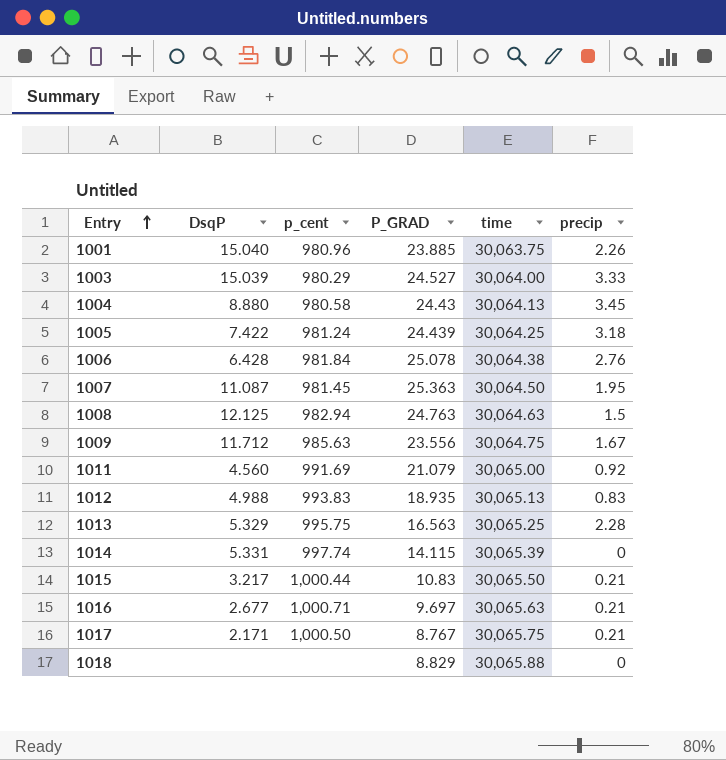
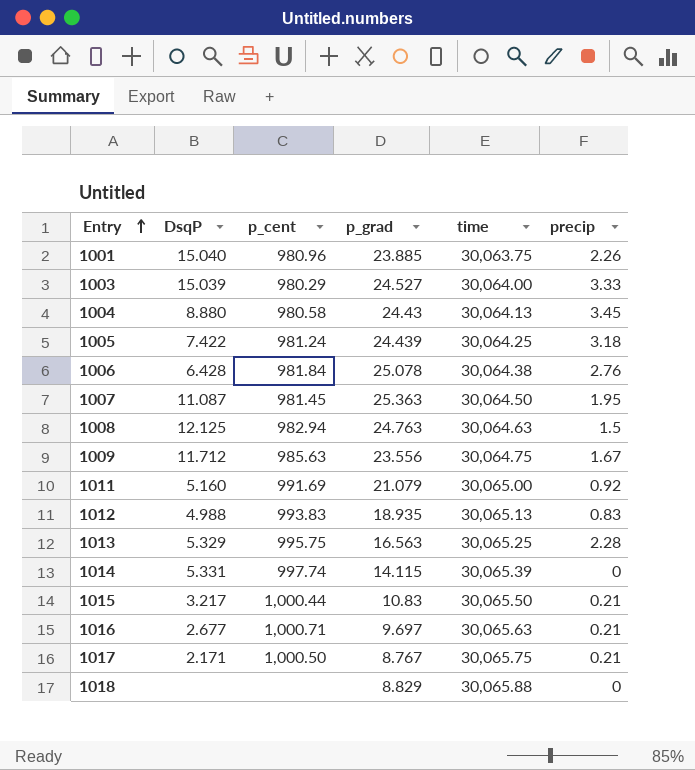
column name: P_GRAD -> p_grad
1011 | DsqP: 4.560 -> 5.160

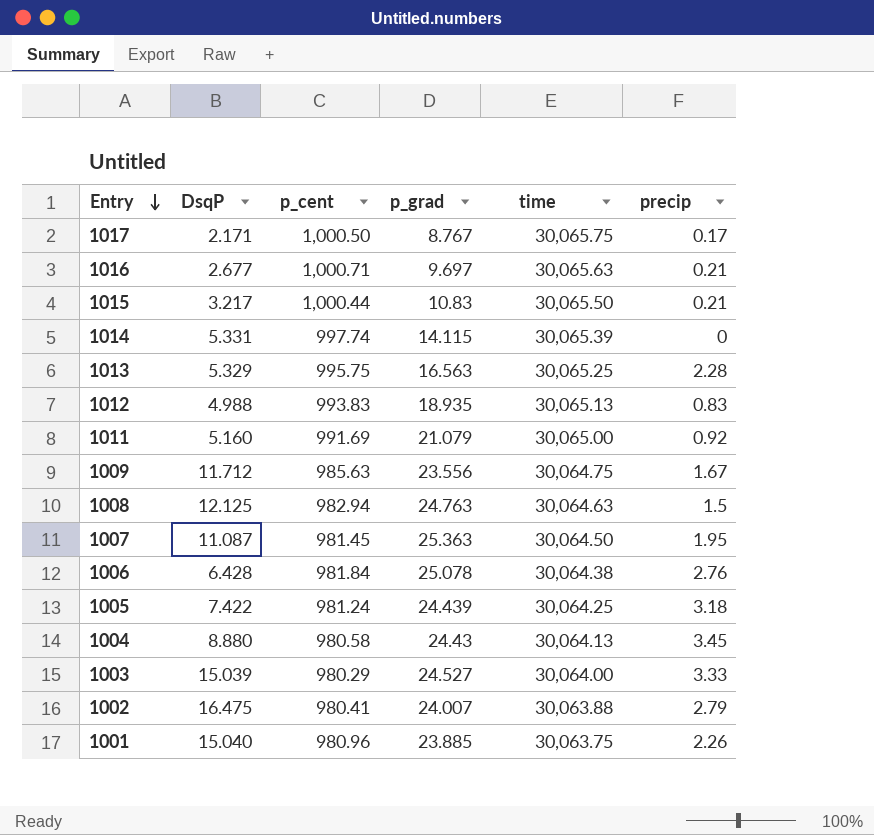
row order: Entry ascending -> Entry descending
row 1018: none | none | 8.829 | 30,065.88 | 0 -> none
1017 | precip: 0.21 -> 0.17
row 1002: none -> 16.475 | 980.41 | 24.007 | 30,063.88 | 2.79

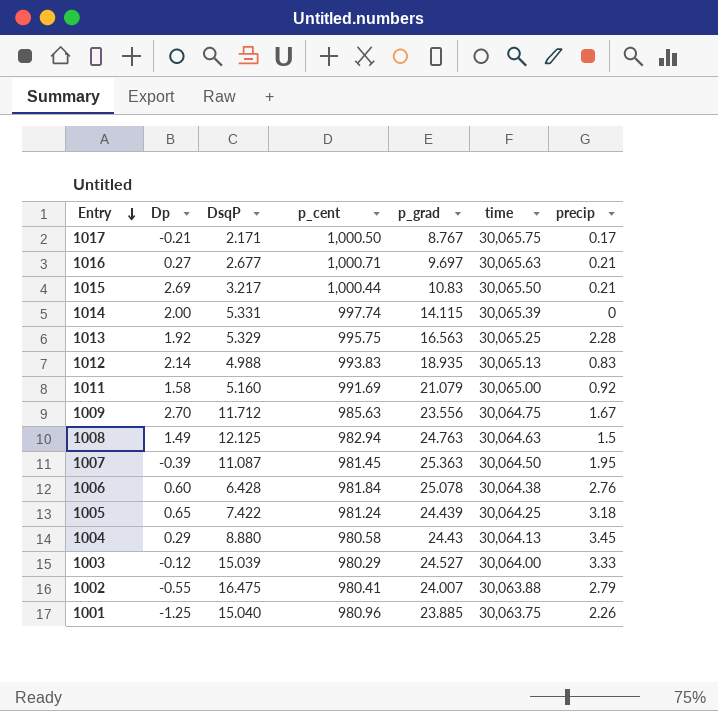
column Dp | position: none -> 2

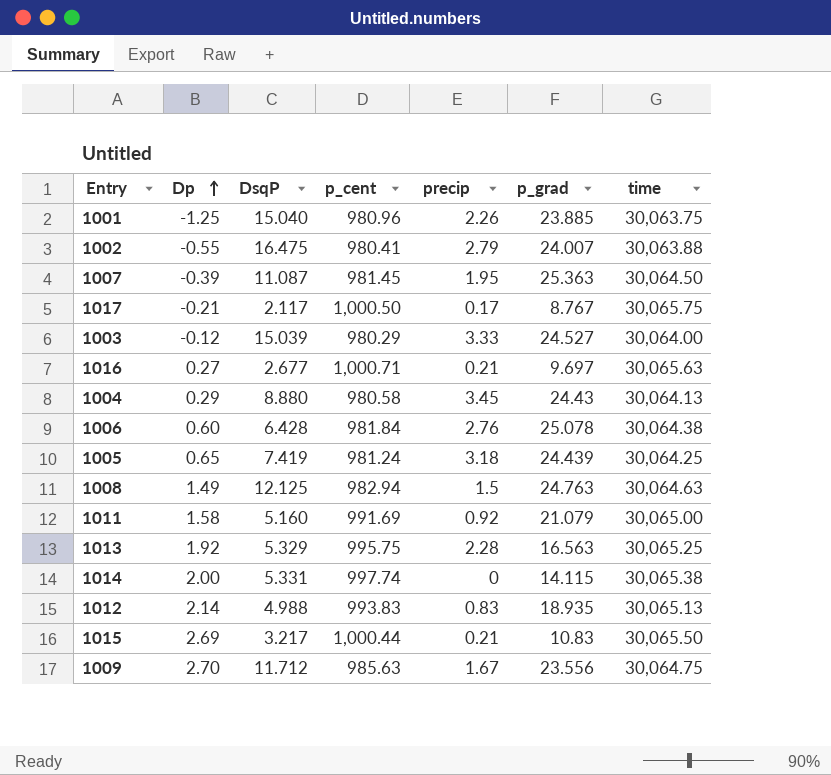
row order: Entry descending -> Dp ascending
column precip | position: 7 -> 5
1017 | DsqP: 2.171 -> 2.117
1005 | DsqP: 7.422 -> 7.419
1014 | time: 30,065.39 -> 30,065.38

